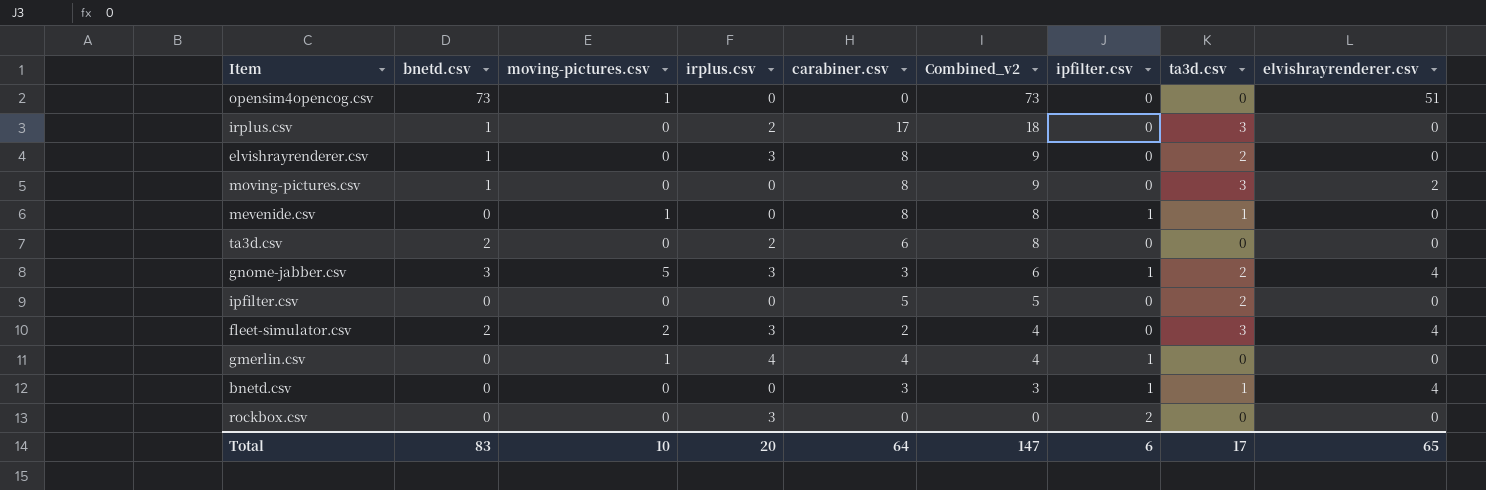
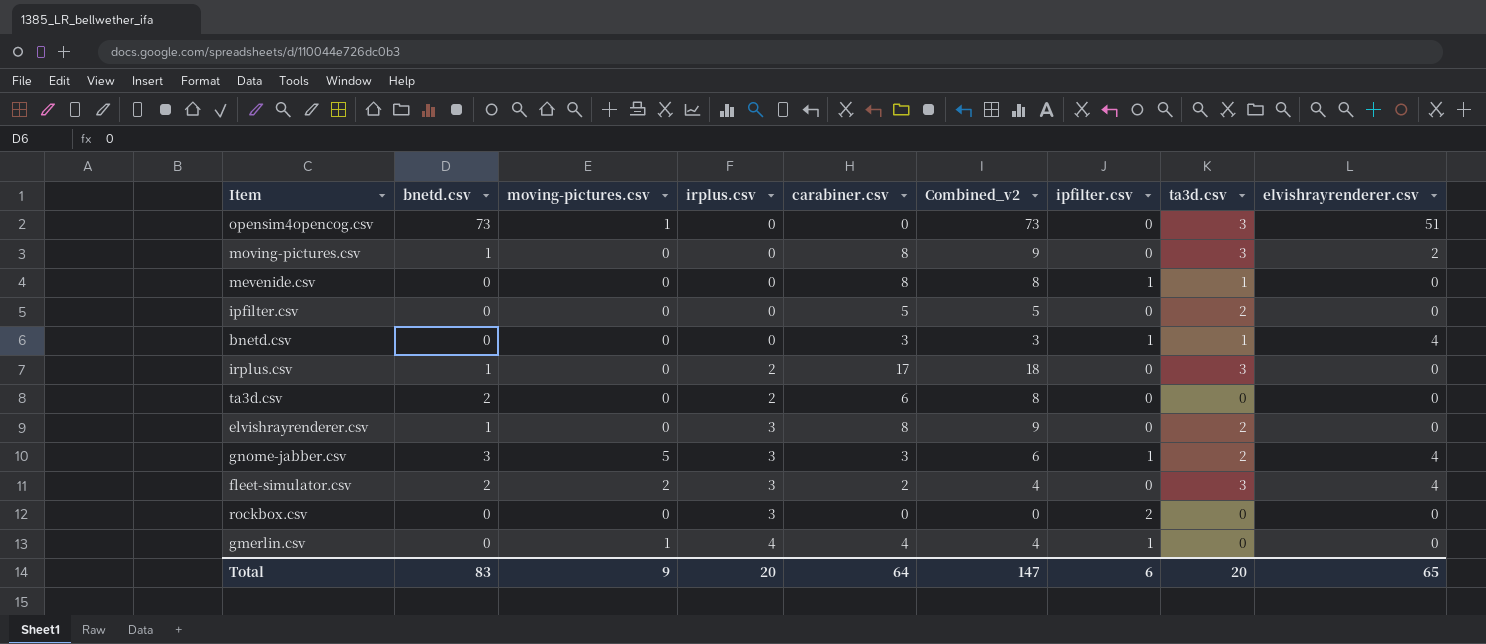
row order: Combined_v2 descending -> irplus.csv ascending
opensim4opencog.csv | ta3d.csv: 0 -> 3
mevenide.csv | moving-pictures.csv: 1 -> 0
Total | moving-pictures.csv: 10 -> 9
Total | ta3d.csv: 17 -> 20

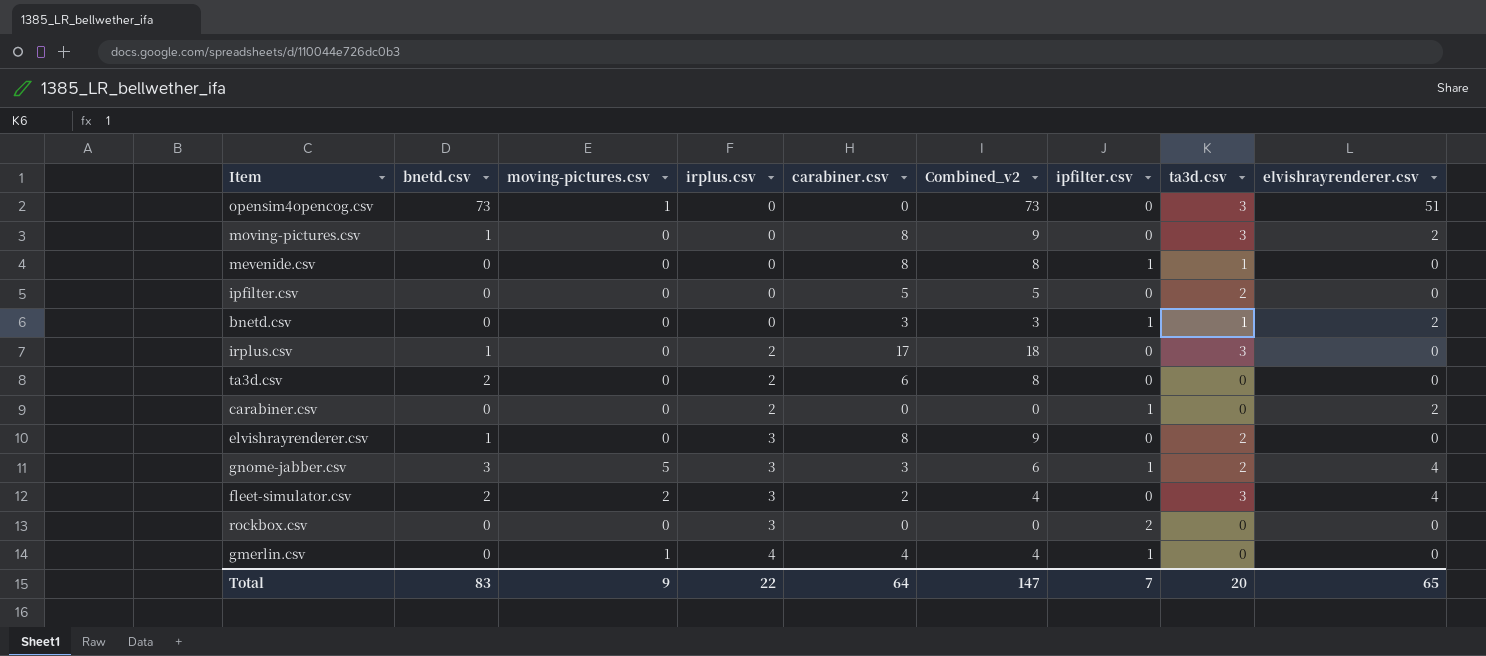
bnetd.csv | elvishrayrenderer.csv: 4 -> 2
row carabiner.csv: none -> 0 | 0 | 2 | 0 | 0 | 1 | 0 | 2
Total | irplus.csv: 20 -> 22
Total | ipfilter.csv: 6 -> 7

